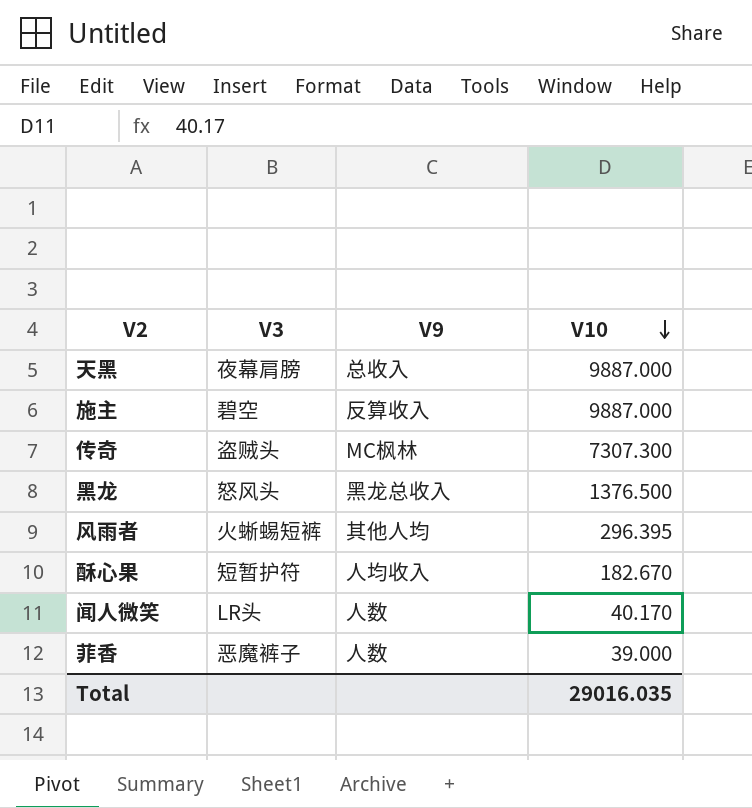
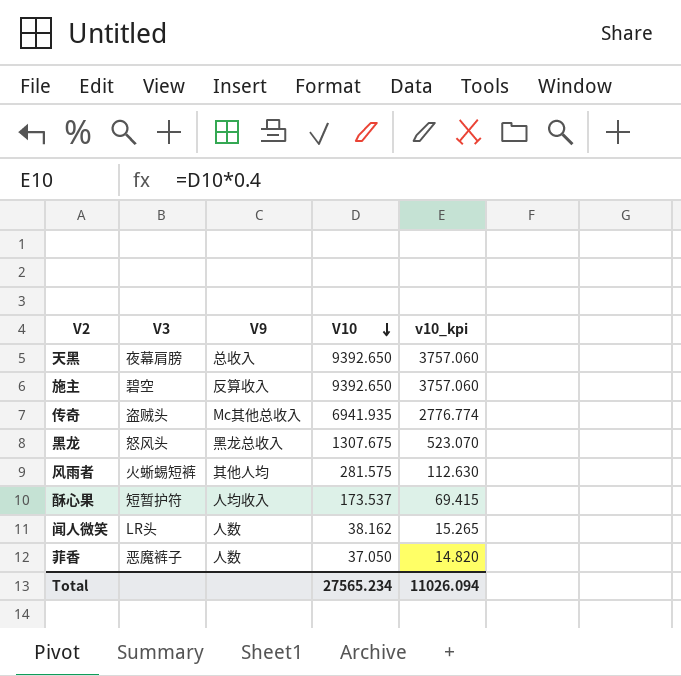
column v10_kpi | formula: none -> [V10] * 0.4
天黑 | V10: 9887.000 -> 9392.650
施主 | V10: 9887.000 -> 9392.650
传奇 | V9: MC枫林 -> Mc其他总收入
传奇 | V10: 7307.300 -> 6941.935
黑龙 | V10: 1376.500 -> 1307.675
风雨者 | V10: 296.395 -> 281.575
酥心果 | V10: 182.670 -> 173.537
闻人微笑 | V10: 40.170 -> 38.162
菲香 | V10: 39.000 -> 37.050
Total | V10: 29016.035 -> 27565.234

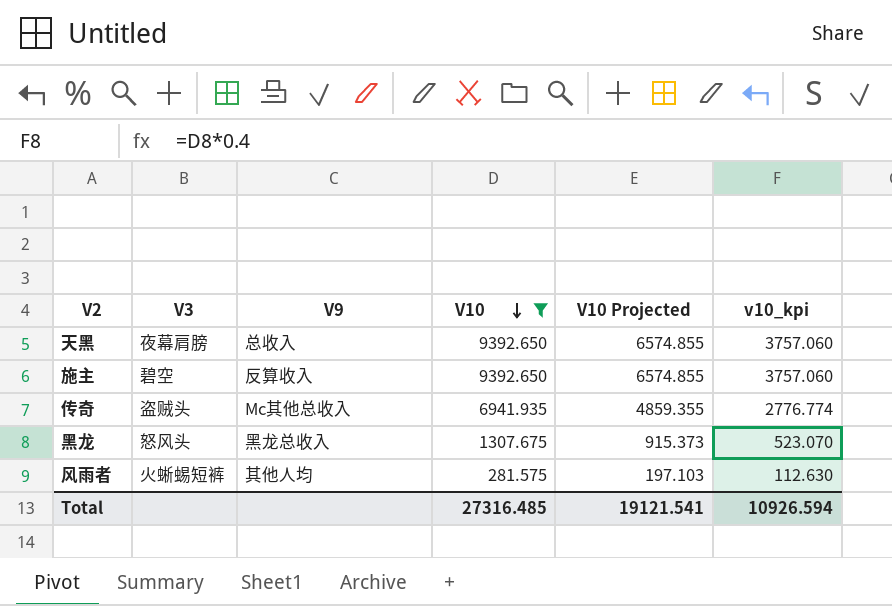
filter: none -> V10 >= 281.575
column V10 Projected | formula: none -> [V10] * 0.7
Total | V10: 27565.234 -> 27316.485
Total | v10_kpi: 11026.094 -> 10926.594

